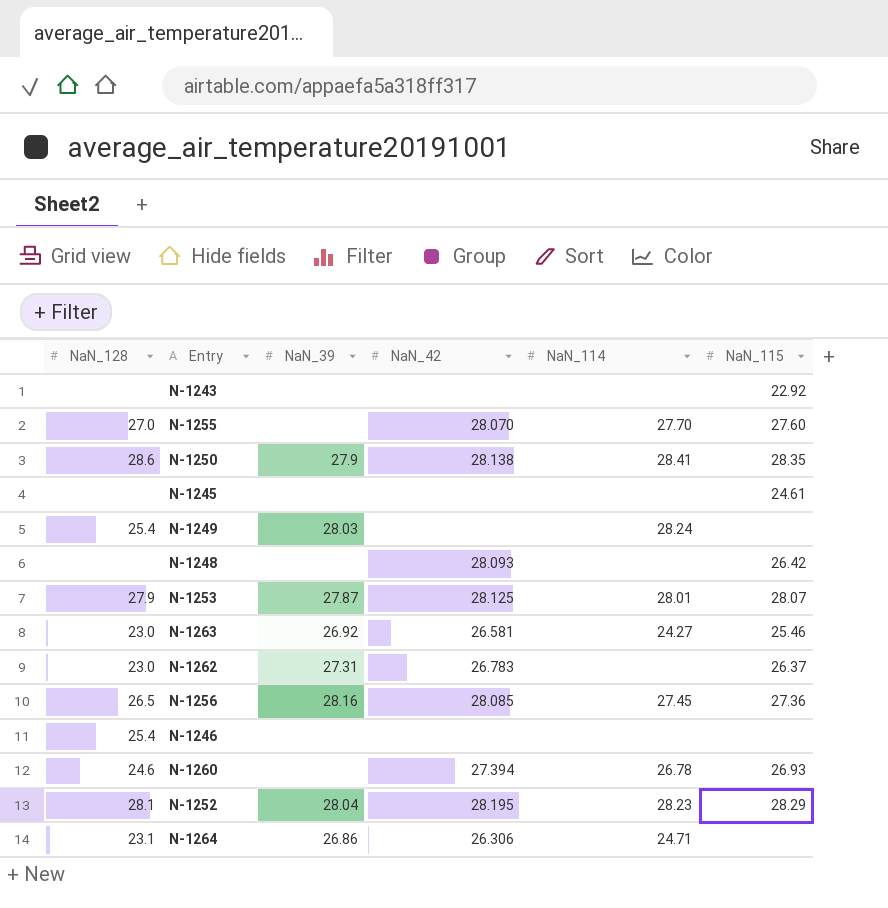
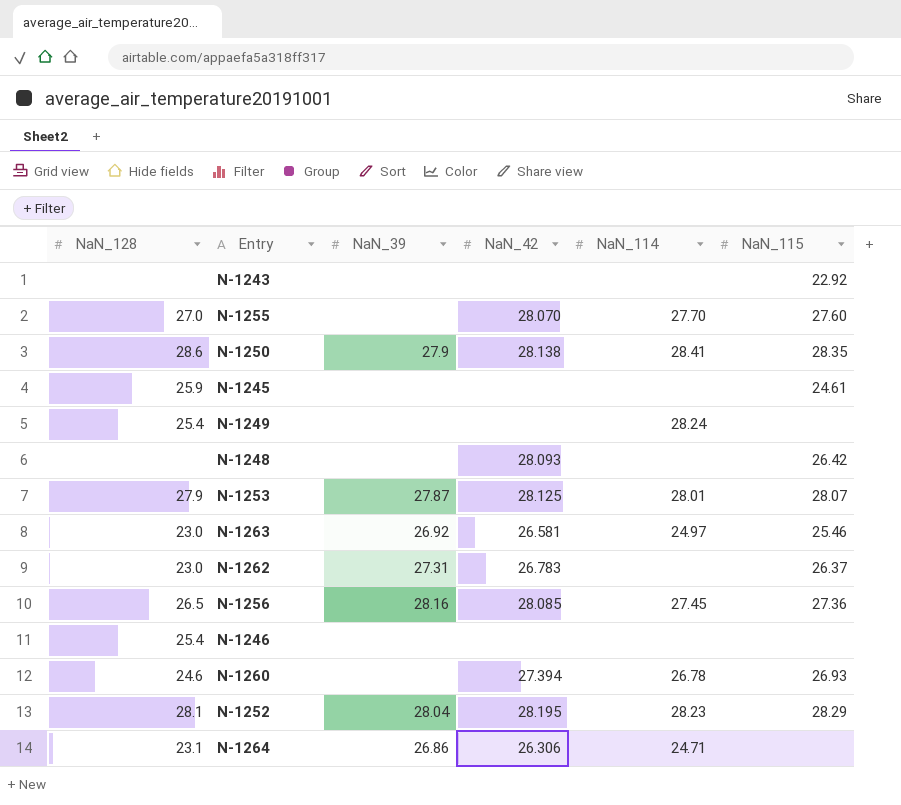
N-1245 | NaN_128: none -> 25.9
N-1249 | NaN_39: 28.03 -> none
N-1263 | NaN_114: 24.27 -> 24.97

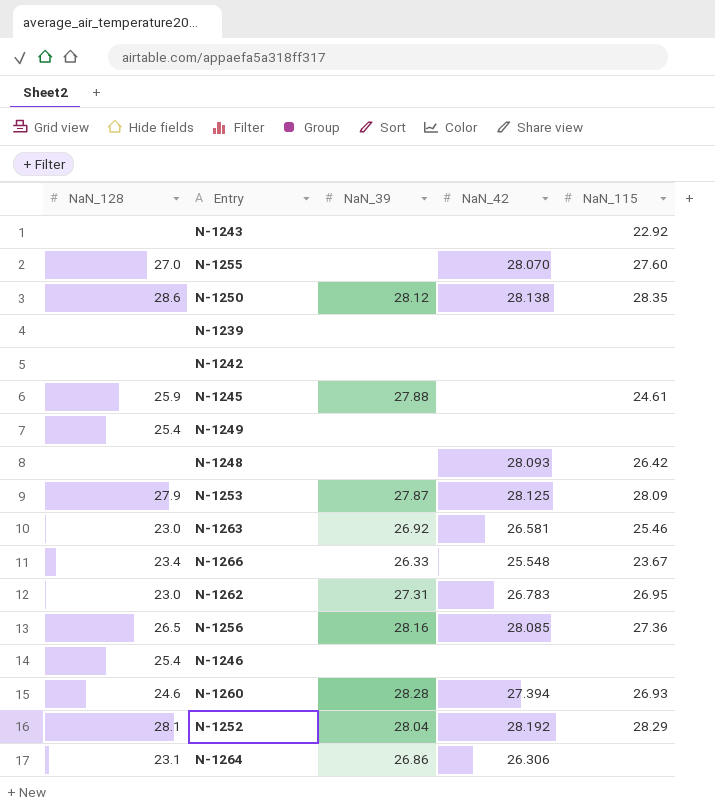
column NaN_114 | position: 5 -> none
N-1250 | NaN_39: 27.9 -> 28.12
row N-1239: none -> none | none | none | none
row N-1242: none -> none | none | none | none
N-1245 | NaN_39: none -> 27.88
N-1253 | NaN_115: 28.07 -> 28.09
row N-1266: none -> 23.4 | 26.33 | 25.548 | 23.67
N-1262 | NaN_115: 26.37 -> 26.95
N-1260 | NaN_39: none -> 28.28
N-1252 | NaN_42: 28.195 -> 28.192

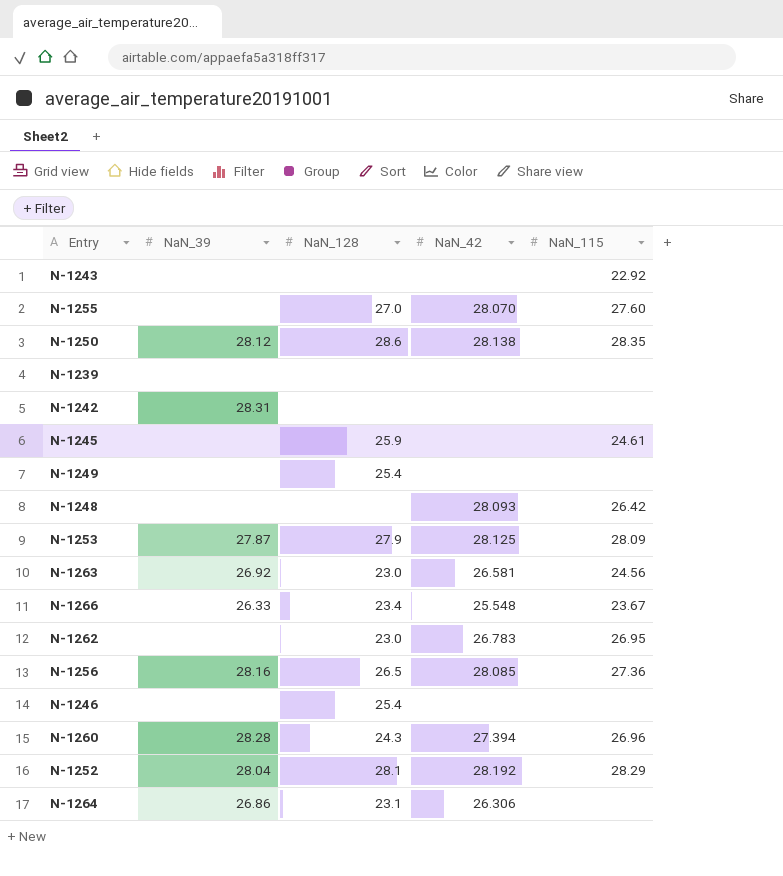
column NaN_128 | position: 1 -> 3
N-1242 | NaN_39: none -> 28.31
N-1245 | NaN_39: 27.88 -> none
N-1263 | NaN_115: 25.46 -> 24.56
N-1262 | NaN_39: 27.31 -> none
N-1260 | NaN_128: 24.6 -> 24.3
N-1260 | NaN_115: 26.93 -> 26.96

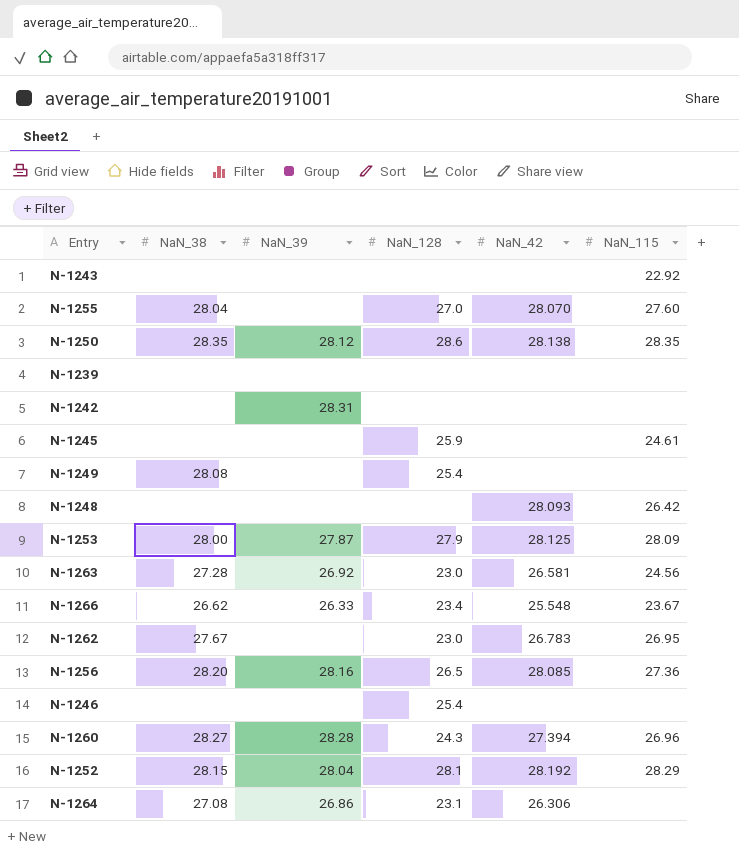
column NaN_38 | position: none -> 2

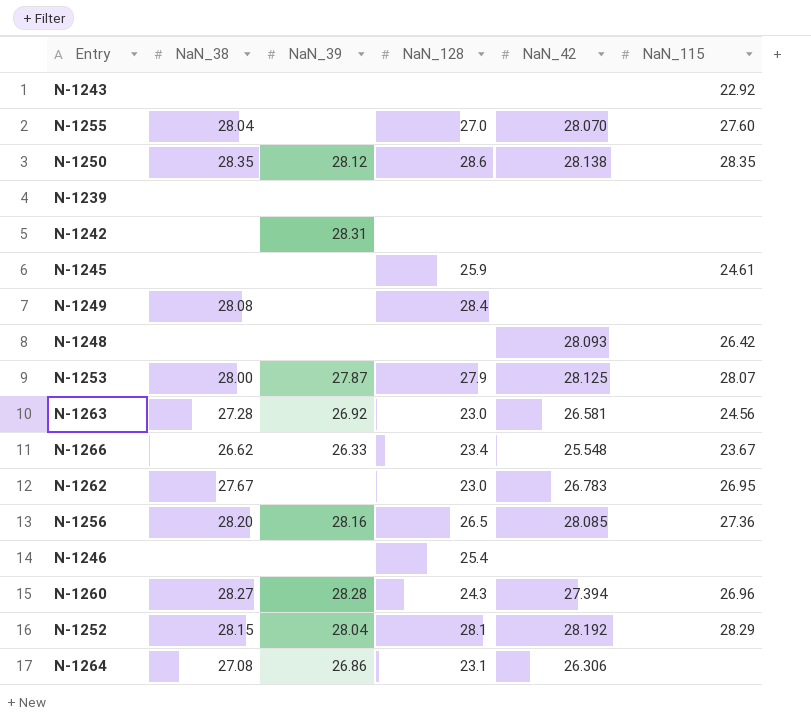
N-1249 | NaN_128: 25.4 -> 28.4
N-1253 | NaN_115: 28.09 -> 28.07

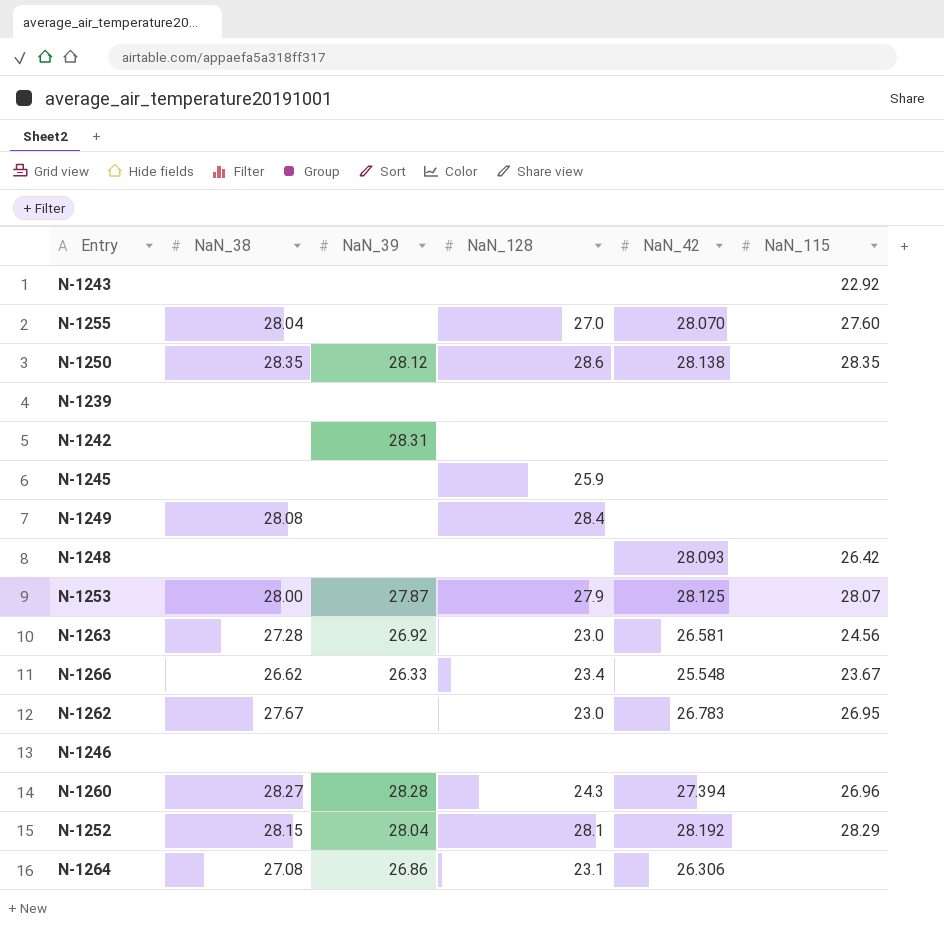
row N-1256: 28.20 | 28.16 | 26.5 | 28.085 | 27.36 -> none
N-1245 | NaN_115: 24.61 -> none
N-1246 | NaN_128: 25.4 -> none

